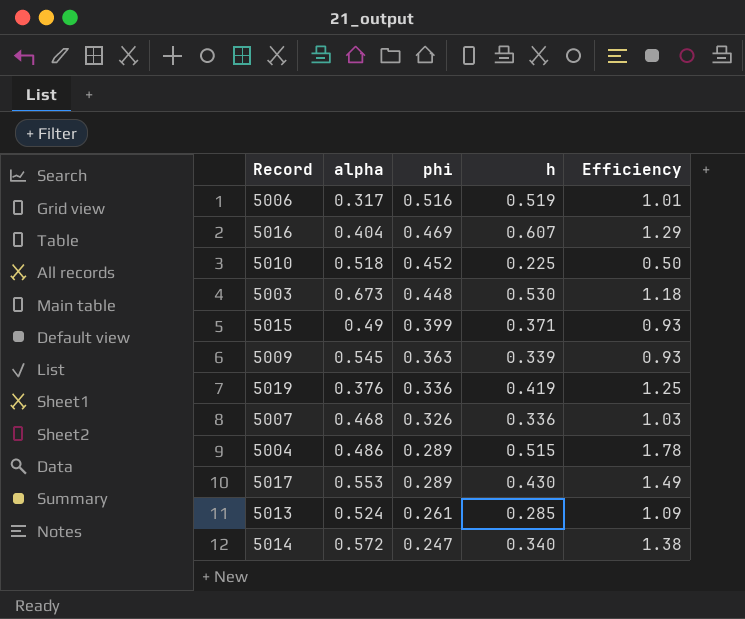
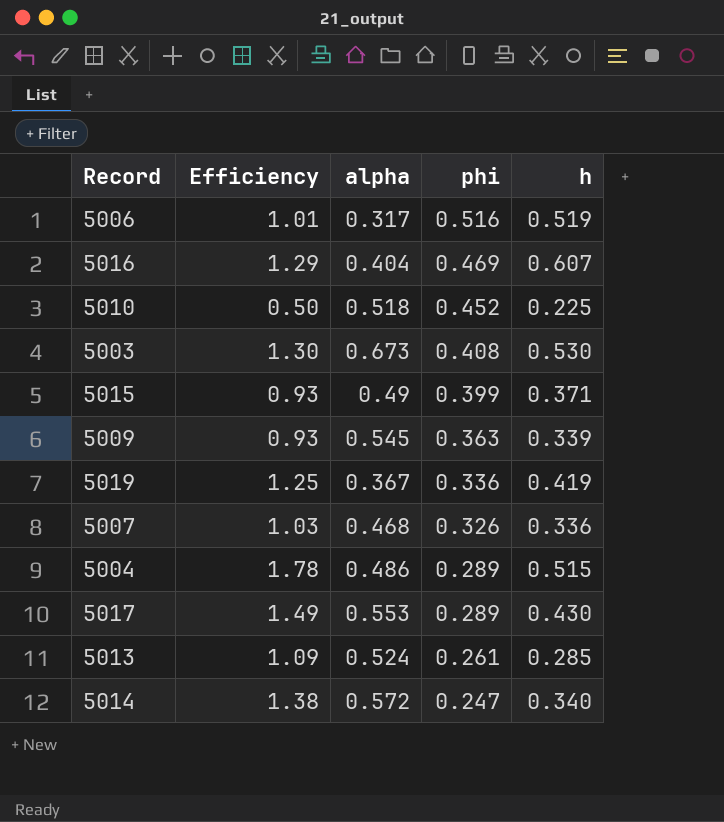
column Efficiency | position: 5 -> 2
5003 | Efficiency: 1.18 -> 1.30
5003 | phi: 0.448 -> 0.408
5019 | alpha: 0.376 -> 0.367

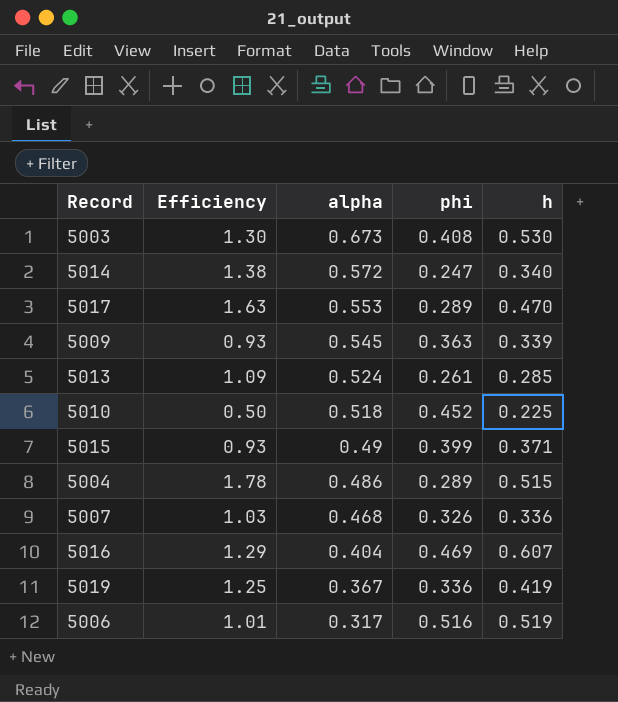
row order: phi descending -> alpha descending
5017 | Efficiency: 1.49 -> 1.63
5017 | h: 0.430 -> 0.470

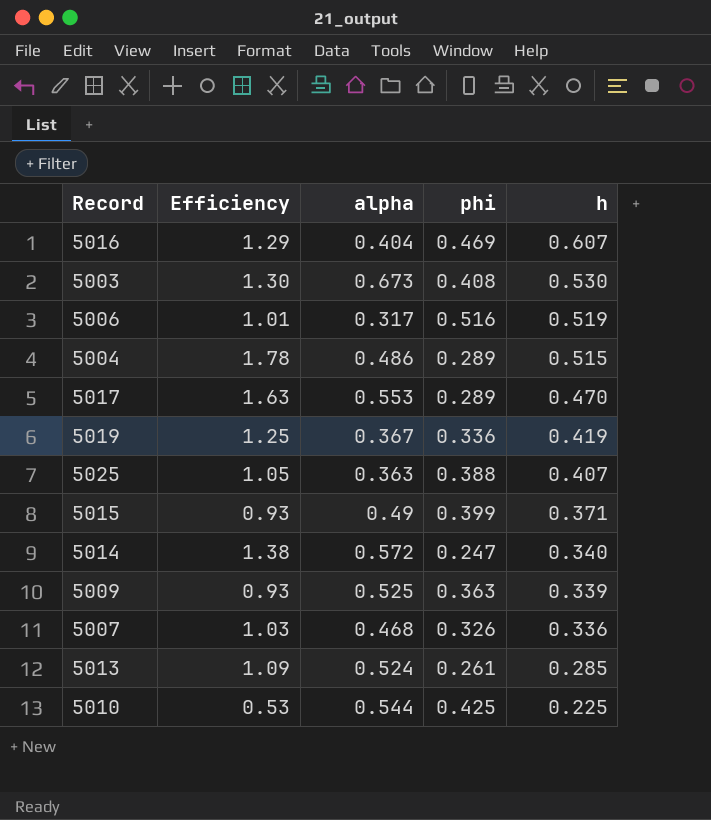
row order: alpha descending -> h descending
row 5025: none -> 1.05 | 0.363 | 0.388 | 0.407
5009 | alpha: 0.545 -> 0.525
5010 | Efficiency: 0.50 -> 0.53
5010 | alpha: 0.518 -> 0.544
5010 | phi: 0.452 -> 0.425

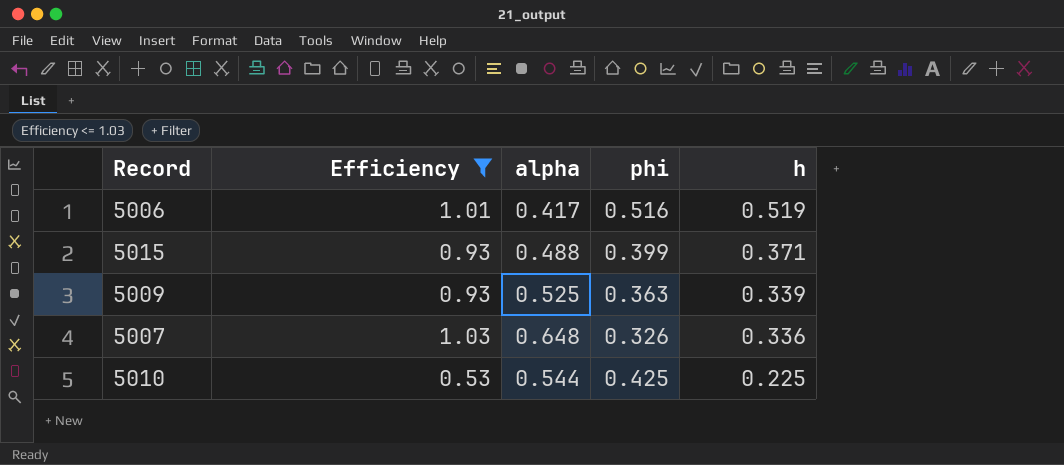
filter: none -> Efficiency <= 1.03
5006 | alpha: 0.317 -> 0.417
5015 | alpha: 0.49 -> 0.488
5007 | alpha: 0.468 -> 0.648

